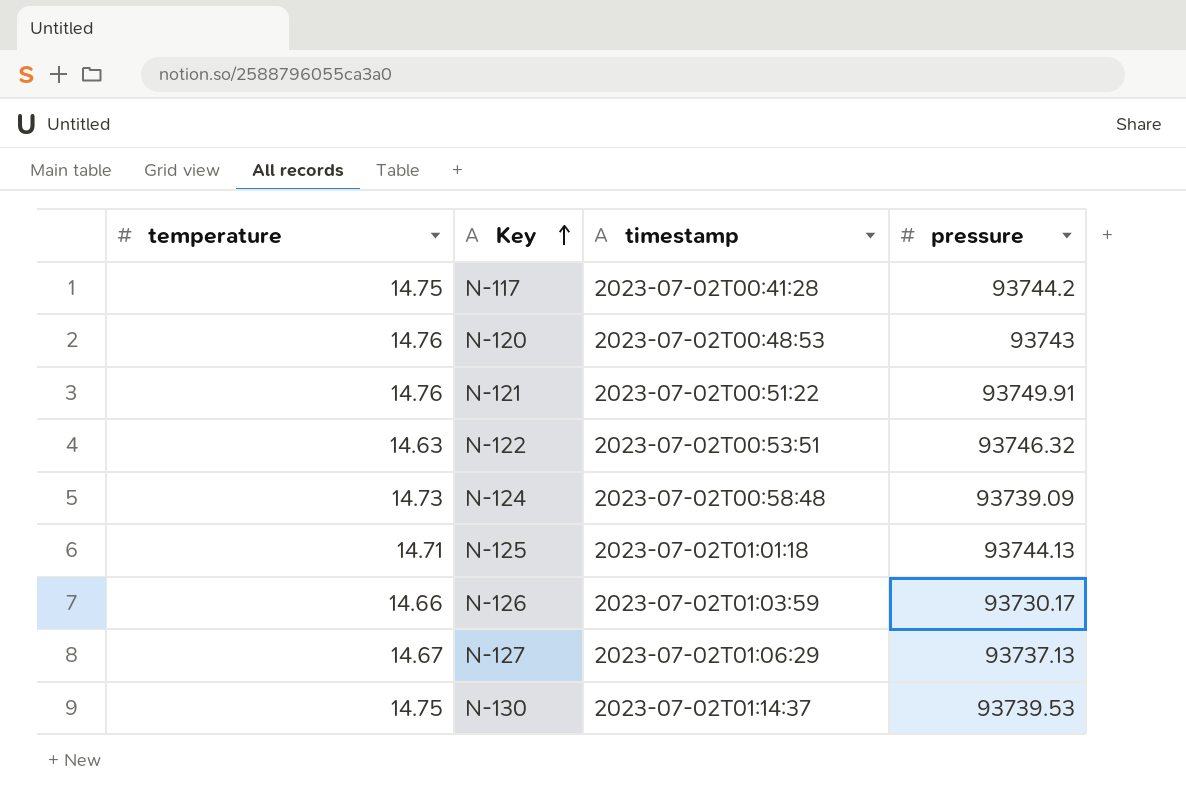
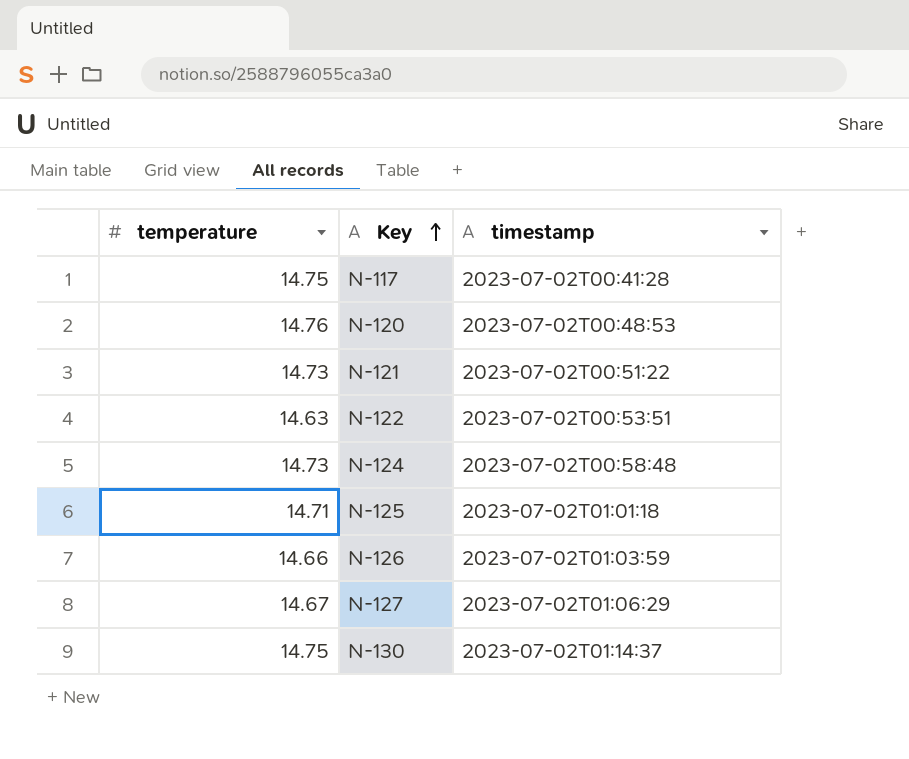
column pressure | position: 4 -> none
N-121 | temperature: 14.76 -> 14.73

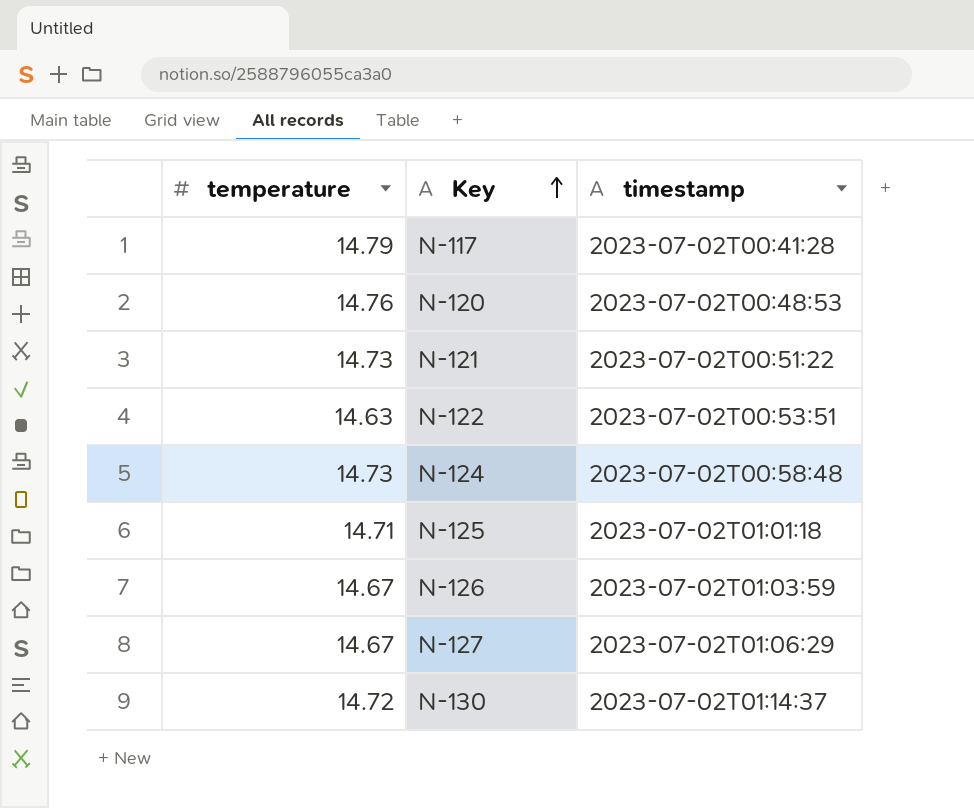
N-117 | temperature: 14.75 -> 14.79
N-126 | temperature: 14.66 -> 14.67
N-130 | temperature: 14.75 -> 14.72

